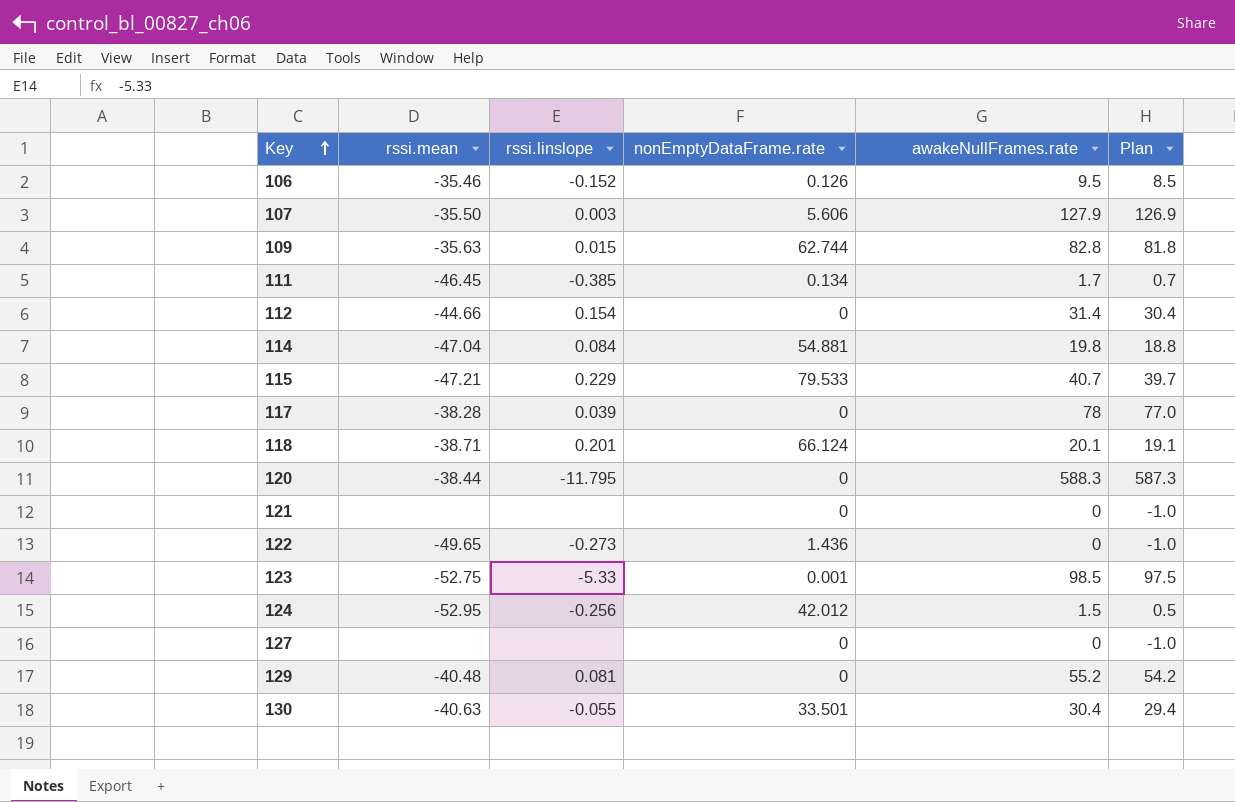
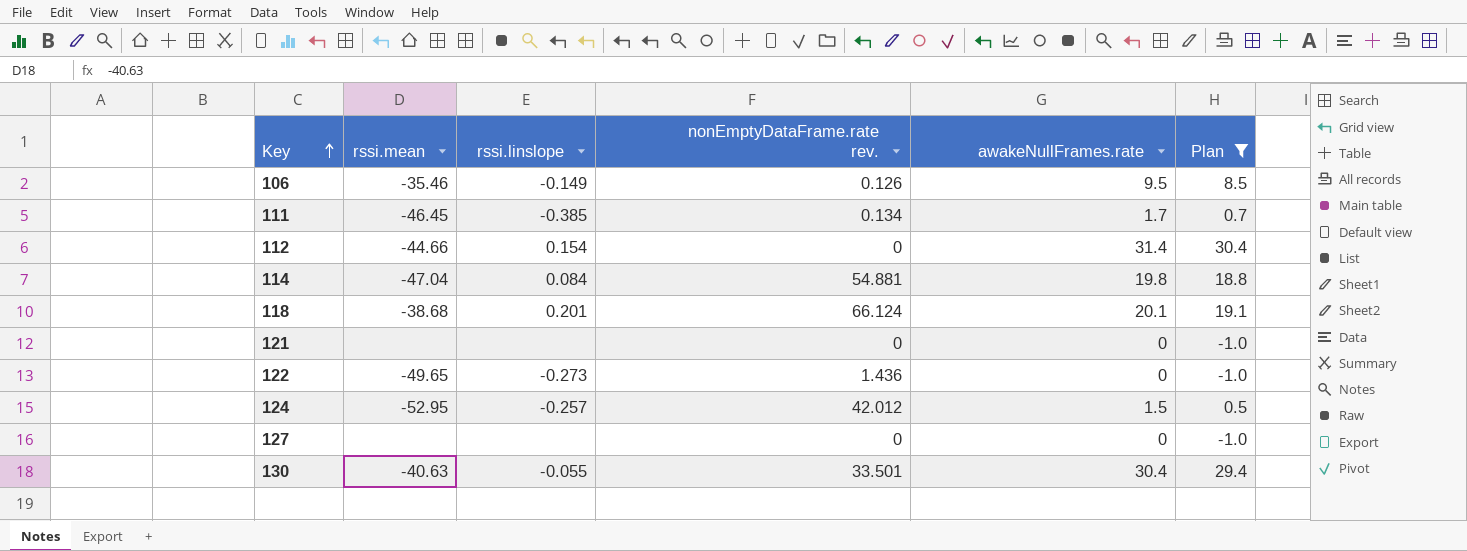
filter: none -> Plan <= 30.4
column name: nonEmptyDataFrame.rate -> nonEmptyDataFrame.rate rev.
106 | rssi.linslope: -0.152 -> -0.149
118 | rssi.mean: -38.71 -> -38.68
124 | rssi.linslope: -0.256 -> -0.257

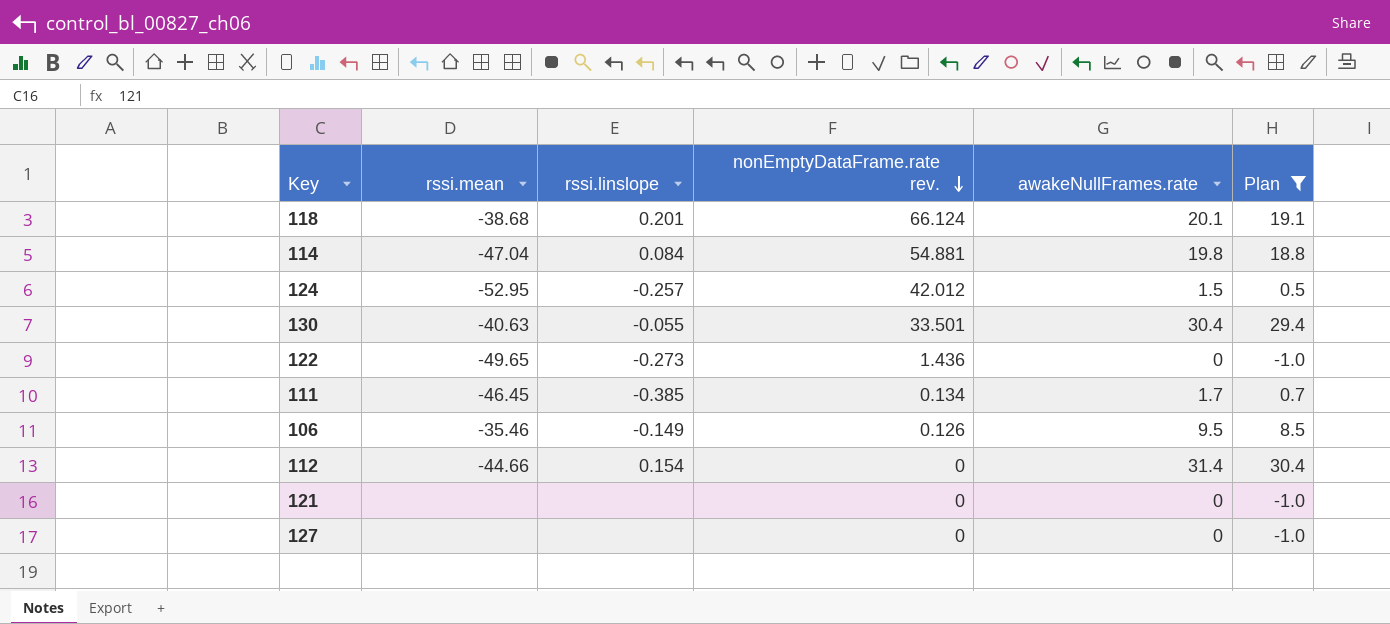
row order: Key ascending -> nonEmptyDataFrame.rate rev. descending

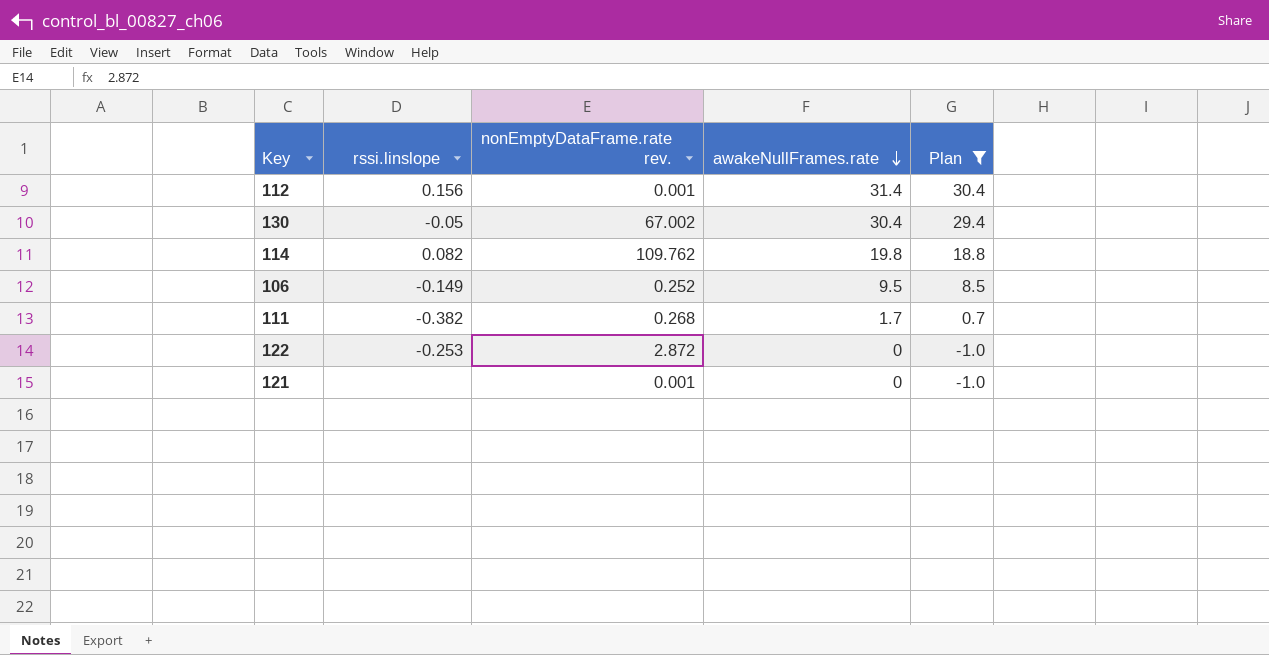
row order: nonEmptyDataFrame.rate rev. descending -> awakeNullFrames.rate descending
column rssi.mean | position: 2 -> none
row 118: -38.68 | 0.201 | 66.124 | 20.1 | 19.1 -> none
row 124: -52.95 | -0.257 | 42.012 | 1.5 | 0.5 -> none
row 127: none | none | 0 | 0 | -1.0 -> none
112 | rssi.linslope: 0.154 -> 0.156
112 | nonEmptyDataFrame.rate rev.: 0 -> 0.001
130 | rssi.linslope: -0.055 -> -0.05
130 | nonEmptyDataFrame.rate rev.: 33.501 -> 67.002
114 | rssi.linslope: 0.084 -> 0.082
114 | nonEmptyDataFrame.rate rev.: 54.881 -> 109.762
106 | nonEmptyDataFrame.rate rev.: 0.126 -> 0.252
111 | rssi.linslope: -0.385 -> -0.382
111 | nonEmptyDataFrame.rate rev.: 0.134 -> 0.268
122 | rssi.linslope: -0.273 -> -0.253
122 | nonEmptyDataFrame.rate rev.: 1.436 -> 2.872
121 | nonEmptyDataFrame.rate rev.: 0 -> 0.001

